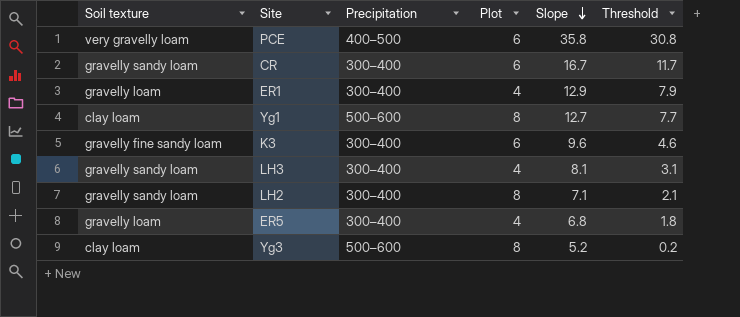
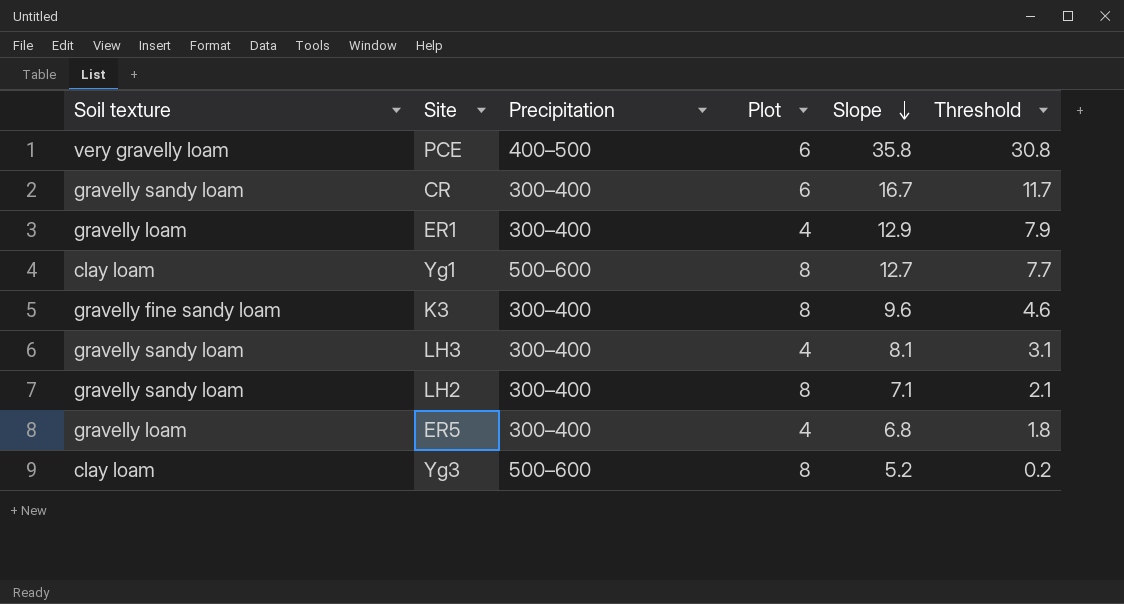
K3 | Plot: 6 -> 8

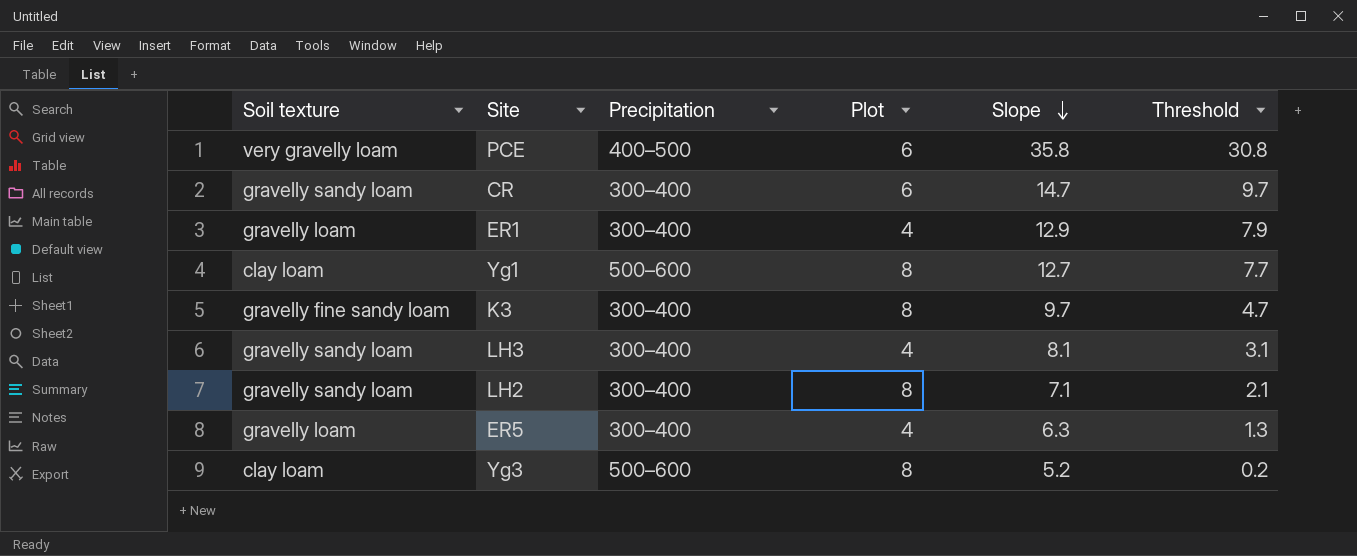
CR | Slope: 16.7 -> 14.7
CR | Threshold: 11.7 -> 9.7
K3 | Slope: 9.6 -> 9.7
K3 | Threshold: 4.6 -> 4.7
ER5 | Slope: 6.8 -> 6.3
ER5 | Threshold: 1.8 -> 1.3

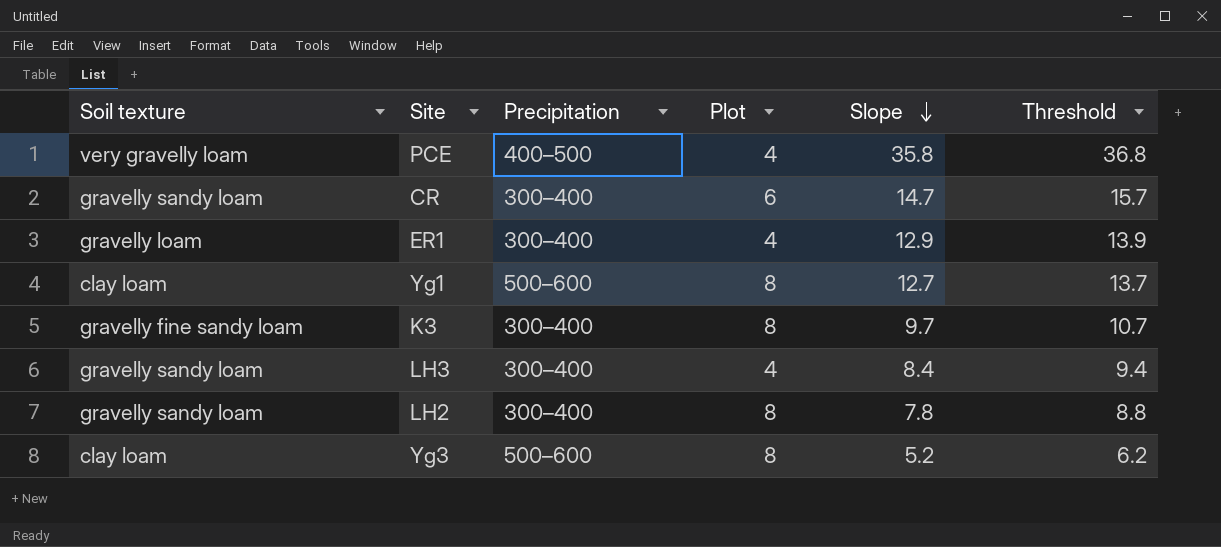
column Threshold | formula: [Slope] - 5 -> [Slope] + 1
row ER5: gravelly loam | 300–400 | 4 | 6.3 | 1.3 -> none
PCE | Plot: 6 -> 4
LH3 | Slope: 8.1 -> 8.4
LH2 | Slope: 7.1 -> 7.8

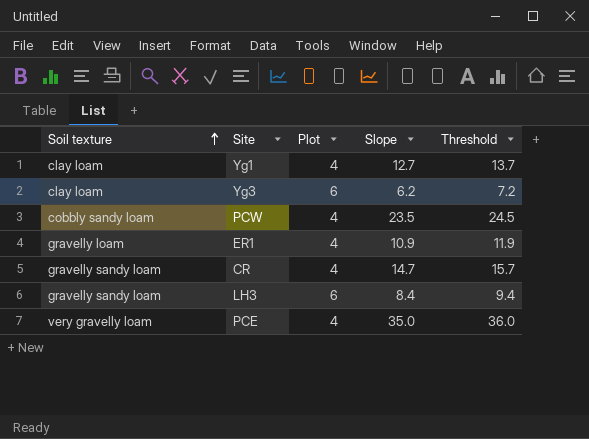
row order: Slope descending -> Soil texture ascending
column Precipitation | position: 3 -> none
row K3: gravelly fine sandy loam | 300–400 | 8 | 9.7 | 10.7 -> none
row LH2: gravelly sandy loam | 300–400 | 8 | 7.8 | 8.8 -> none
Yg1 | Plot: 8 -> 4
Yg3 | Plot: 8 -> 6
Yg3 | Slope: 5.2 -> 6.2
Yg3 | Threshold: 6.2 -> 7.2
row PCW: none -> cobbly sandy loam | 4 | 23.5 | 24.5
ER1 | Slope: 12.9 -> 10.9
ER1 | Threshold: 13.9 -> 11.9
CR | Plot: 6 -> 4
LH3 | Plot: 4 -> 6
PCE | Slope: 35.8 -> 35.0
PCE | Threshold: 36.8 -> 36.0

